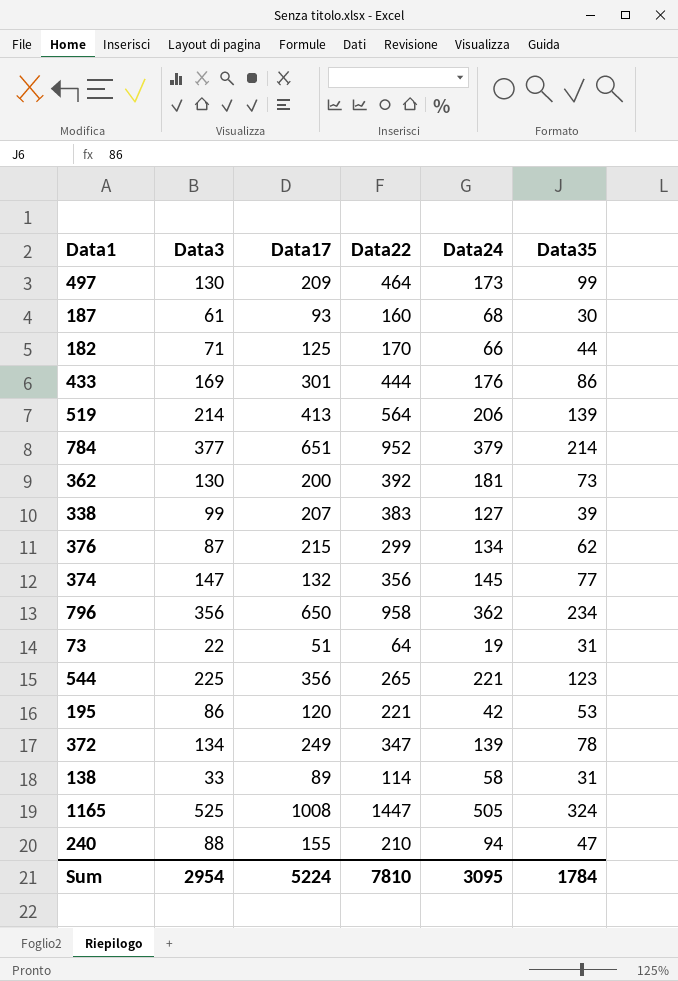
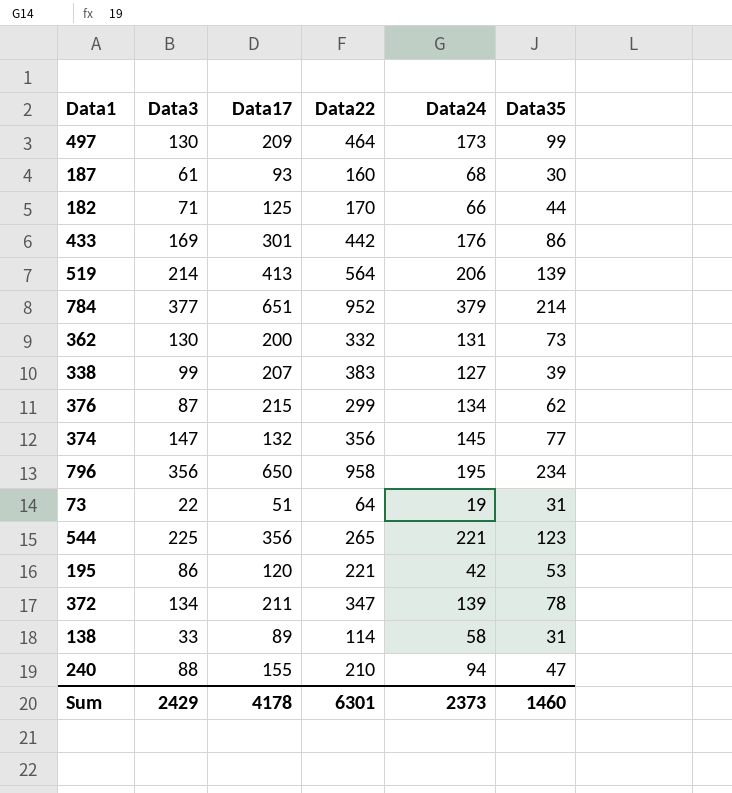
row 1165: 525 | 1008 | 1447 | 505 | 324 -> none
433 | Data22: 444 -> 442
362 | Data22: 392 -> 332
362 | Data24: 181 -> 131
796 | Data24: 362 -> 195
372 | Data17: 249 -> 211
Sum | Data3: 2954 -> 2429
Sum | Data17: 5224 -> 4178
Sum | Data22: 7810 -> 6301
Sum | Data24: 3095 -> 2373
Sum | Data35: 1784 -> 1460

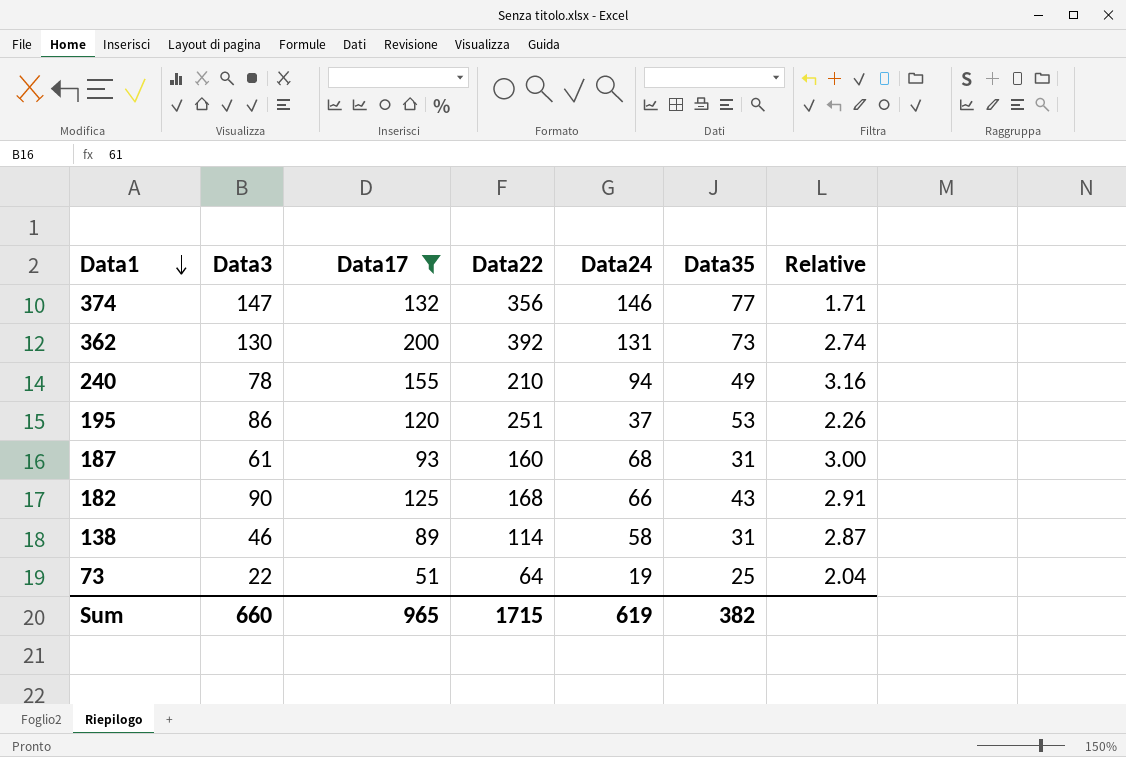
filter: none -> Data17 <= 200
row order: none -> Data1 descending
column Relative | formula: none -> [Data17] / [Data35]
374 | Data24: 145 -> 146
362 | Data22: 332 -> 392
240 | Data3: 88 -> 78
240 | Data35: 47 -> 49
195 | Data22: 221 -> 251
195 | Data24: 42 -> 37
187 | Data35: 30 -> 31
182 | Data3: 71 -> 90
182 | Data22: 170 -> 168
182 | Data35: 44 -> 43
138 | Data3: 33 -> 46
73 | Data35: 31 -> 25
Sum | Data3: 2429 -> 660
Sum | Data17: 4178 -> 965
Sum | Data22: 6301 -> 1715
Sum | Data24: 2373 -> 619
Sum | Data35: 1460 -> 382

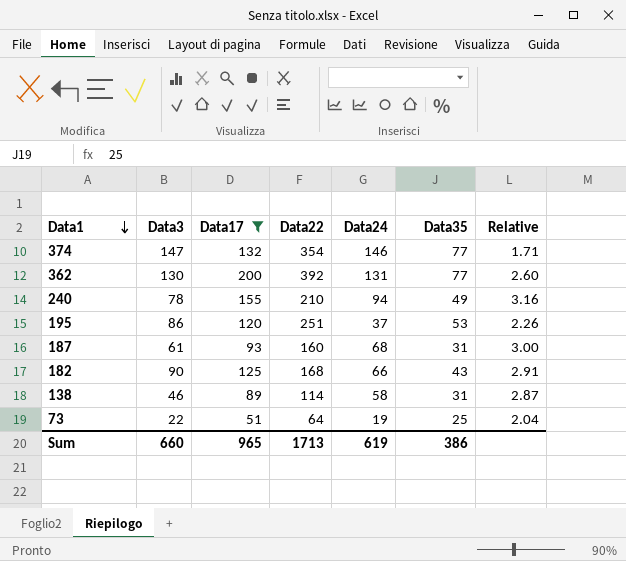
374 | Data22: 356 -> 354
362 | Data35: 73 -> 77
362 | Relative: 2.74 -> 2.60
Sum | Data22: 1715 -> 1713
Sum | Data35: 382 -> 386

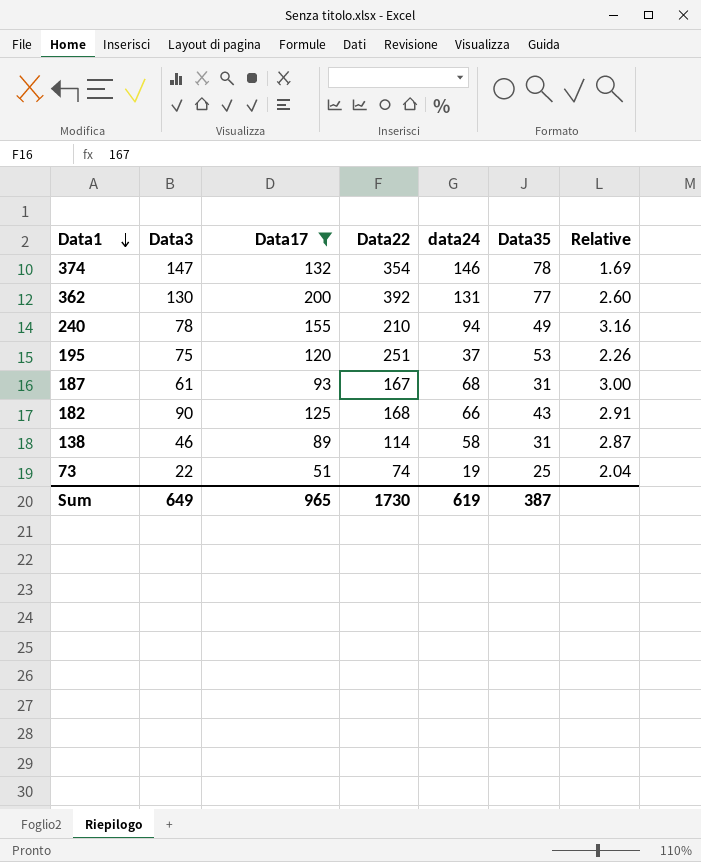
column name: Data24 -> data24
374 | Data35: 77 -> 78
374 | Relative: 1.71 -> 1.69
195 | Data3: 86 -> 75
187 | Data22: 160 -> 167
73 | Data22: 64 -> 74
Sum | Data3: 660 -> 649
Sum | Data22: 1713 -> 1730
Sum | Data35: 386 -> 387

